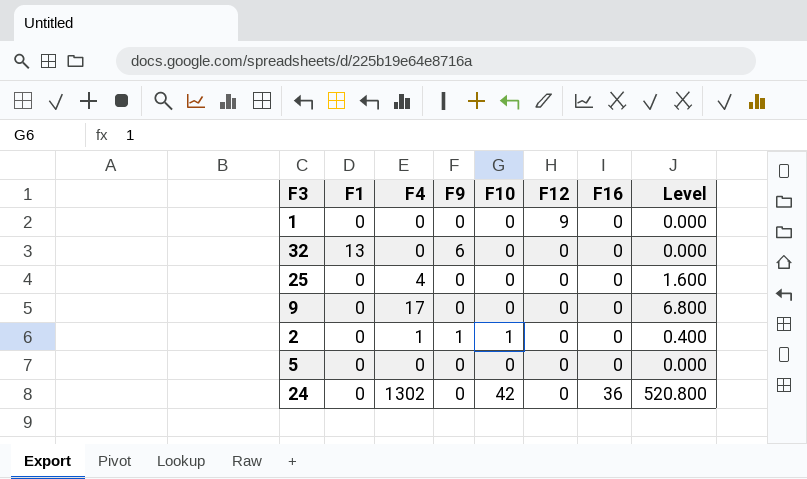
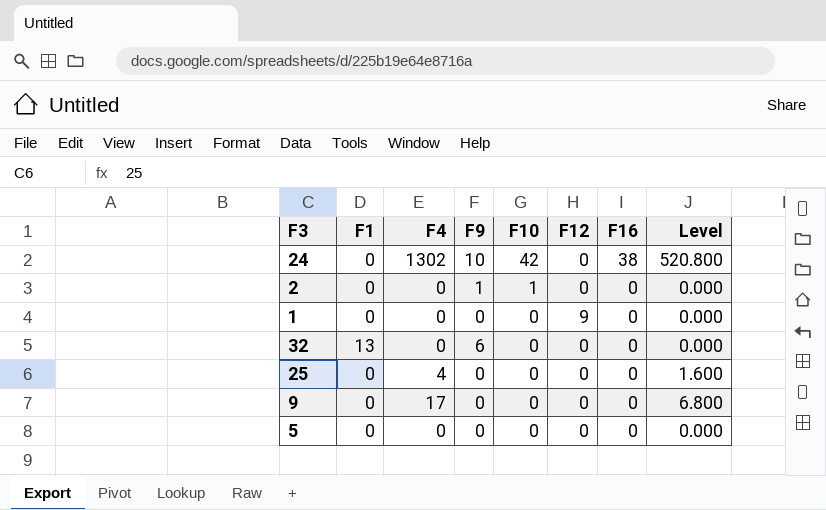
row order: F12 descending -> F10 descending
24 | F9: 0 -> 10
24 | F16: 36 -> 38
2 | F4: 1 -> 0
2 | Level: 0.400 -> 0.000

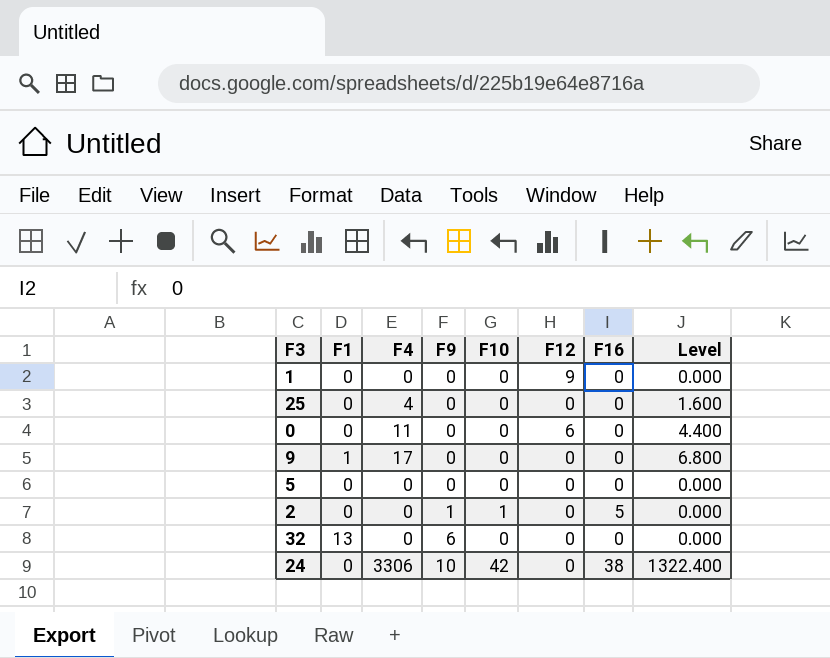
row order: F10 descending -> F9 ascending
row 0: none -> 0 | 11 | 0 | 0 | 6 | 0 | 4.400
9 | F1: 0 -> 1
2 | F16: 0 -> 5
24 | F4: 1302 -> 3306
24 | Level: 520.800 -> 1322.400

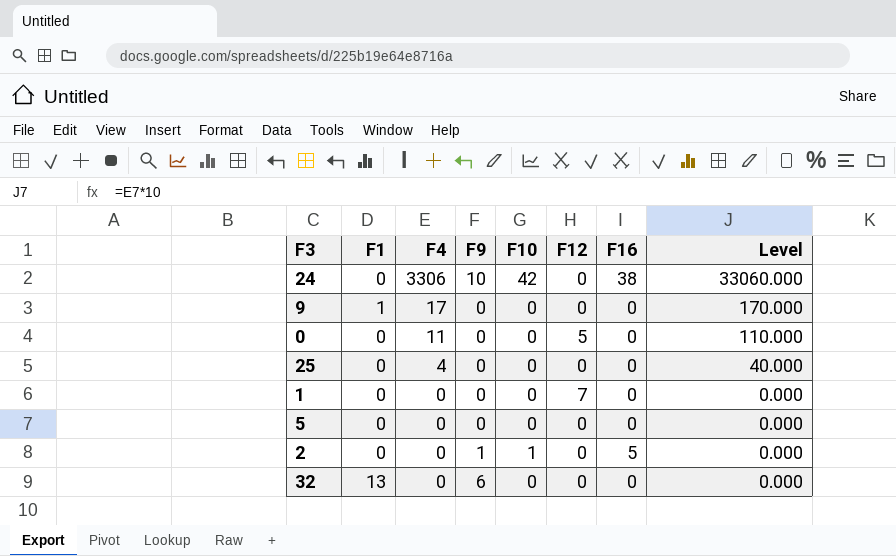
row order: F9 ascending -> F4 descending
column Level | formula: [F4] * 0.4 -> [F4] * 10
0 | F12: 6 -> 5
1 | F12: 9 -> 7

